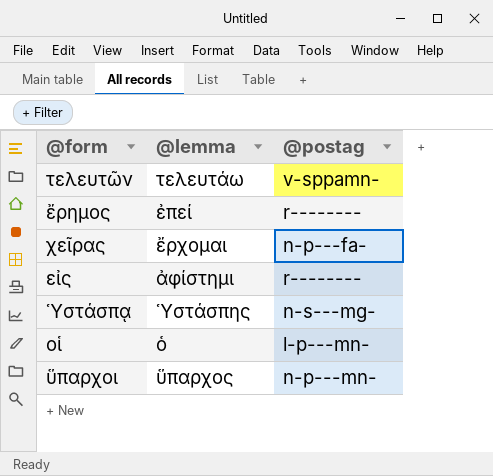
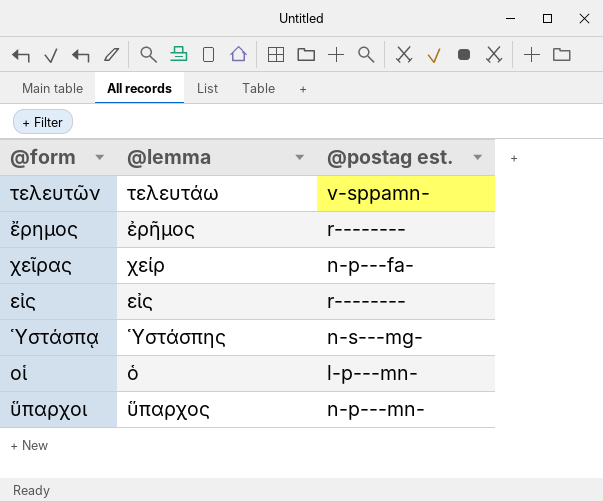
column name: @postag -> @postag est.
ἔρημος | @lemma: ἐπεί -> ἐρῆμος
χεῖρας | @lemma: ἔρχομαι -> χείρ
εἰς | @lemma: ἀφίστημι -> εἰς

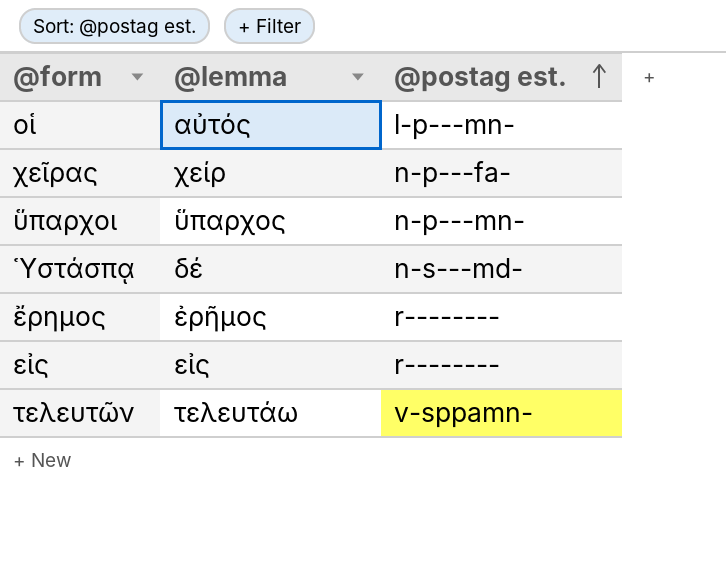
row order: none -> @postag est. ascending
οἱ | @lemma: ὁ -> αὐτός
Ὑστάσπᾳ | @lemma: Ὑστάσπης -> δέ
Ὑστάσπᾳ | @postag est.: n-s---mg- -> n-s---md-

